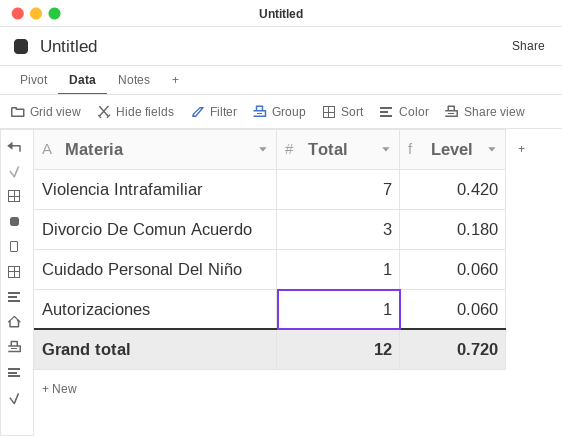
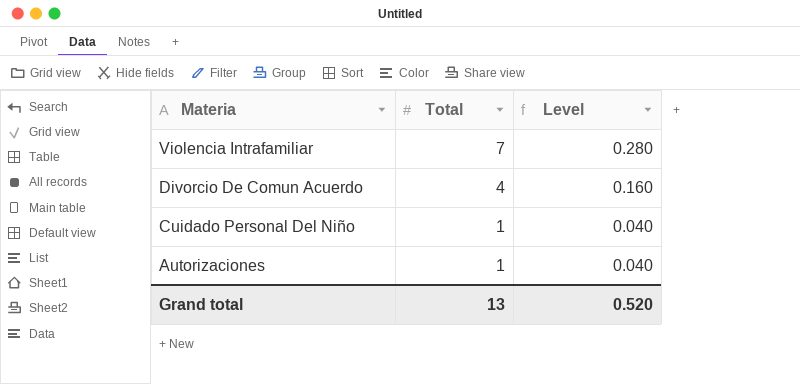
column Level | formula: [Total] * 0.06 -> [Total] * 0.04
Divorcio De Comun Acuerdo | Total: 3 -> 4
Grand total | Total: 12 -> 13
Grand total | Level: 0.720 -> 0.520

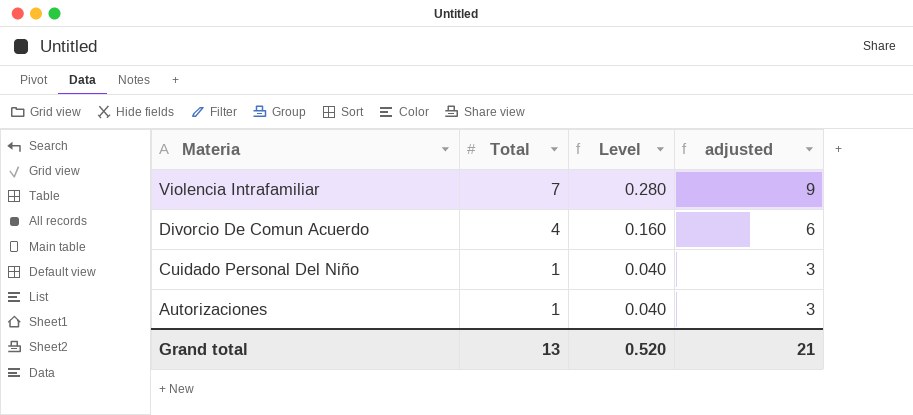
column adjusted | formula: none -> [Total] + 2

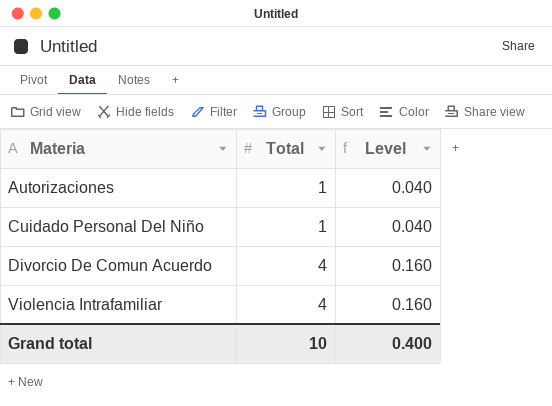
row order: Materia descending -> Materia ascending
column adjusted | formula: [Total] + 2 -> none
Violencia Intrafamiliar | Total: 7 -> 4
Violencia Intrafamiliar | Level: 0.280 -> 0.160
Grand total | Total: 13 -> 10
Grand total | Level: 0.520 -> 0.400

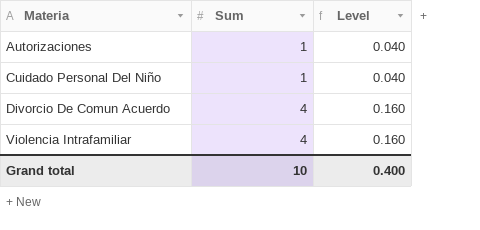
column name: Total -> Sum

